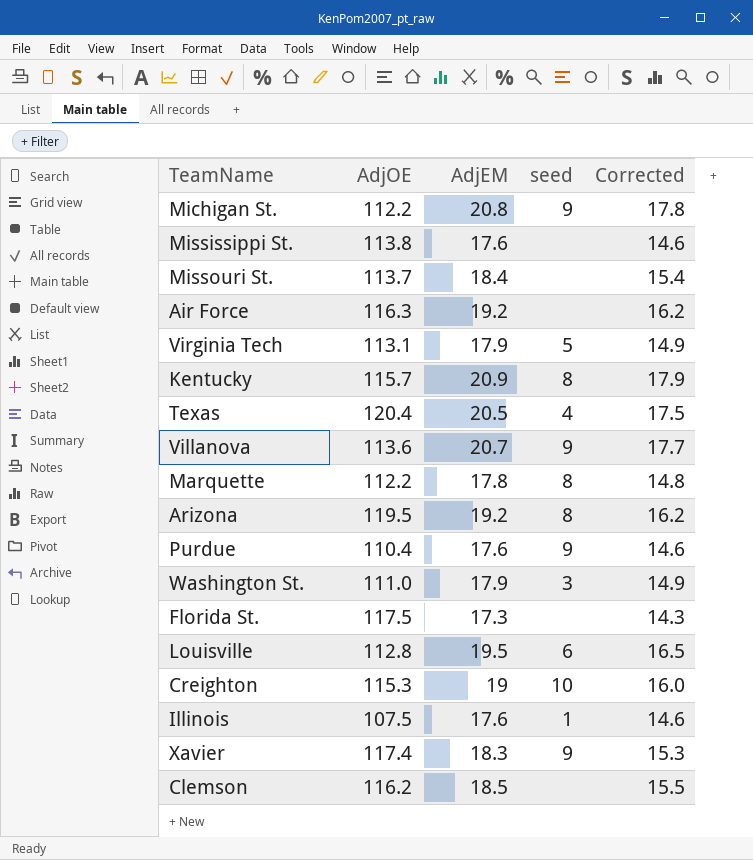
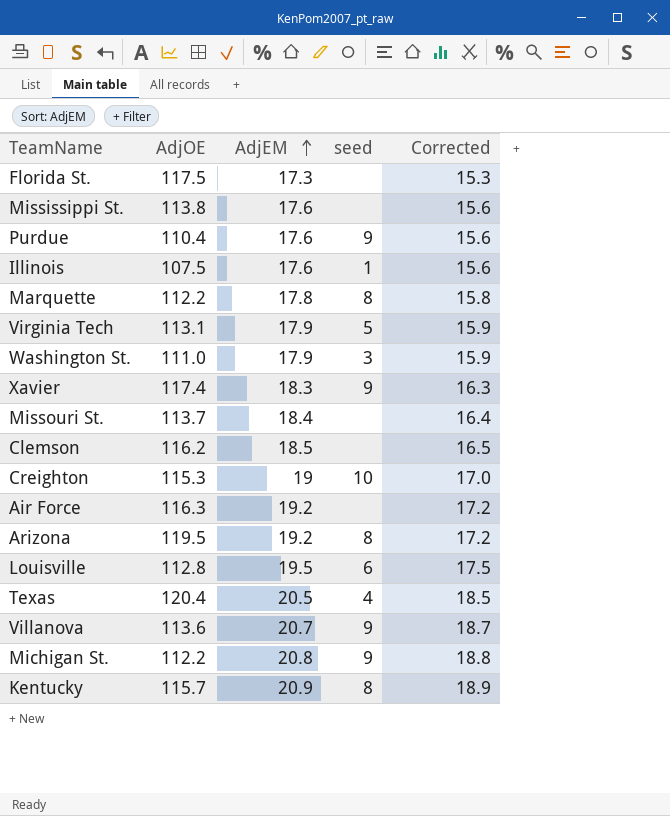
row order: none -> AdjEM ascending
column Corrected | formula: [AdjEM] - 3 -> [AdjEM] - 2

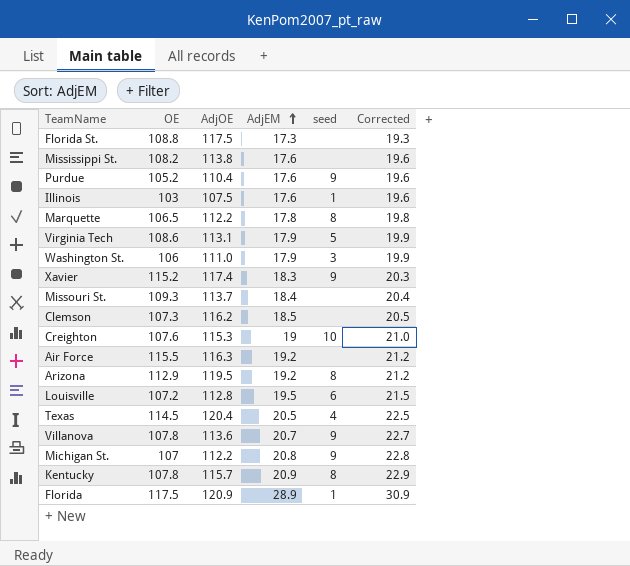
column OE | position: none -> 2
column Corrected | formula: [AdjEM] - 2 -> [AdjEM] + 2
row Florida: none -> 117.5 | 120.9 | 28.9 | 1 | 30.9

